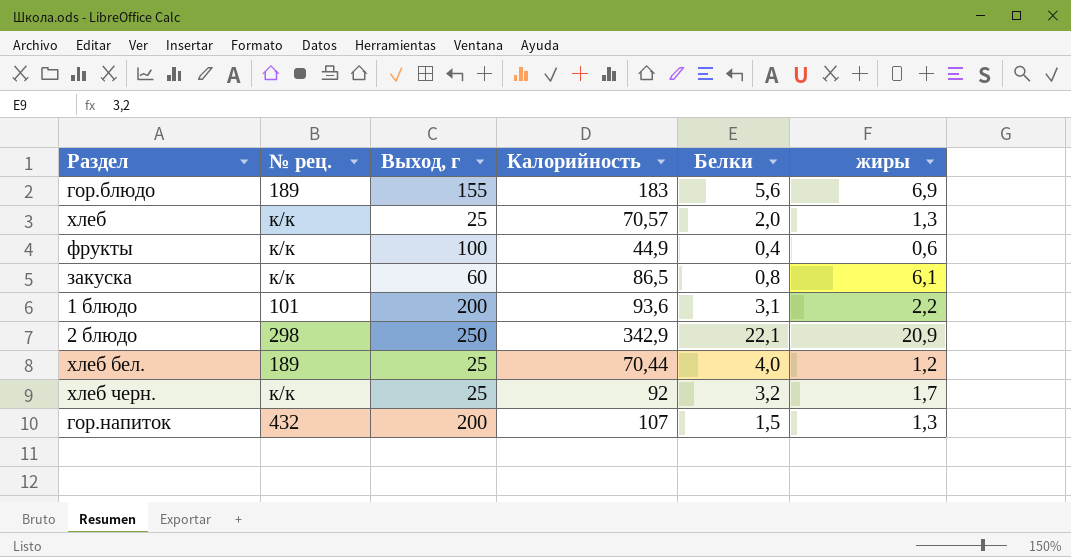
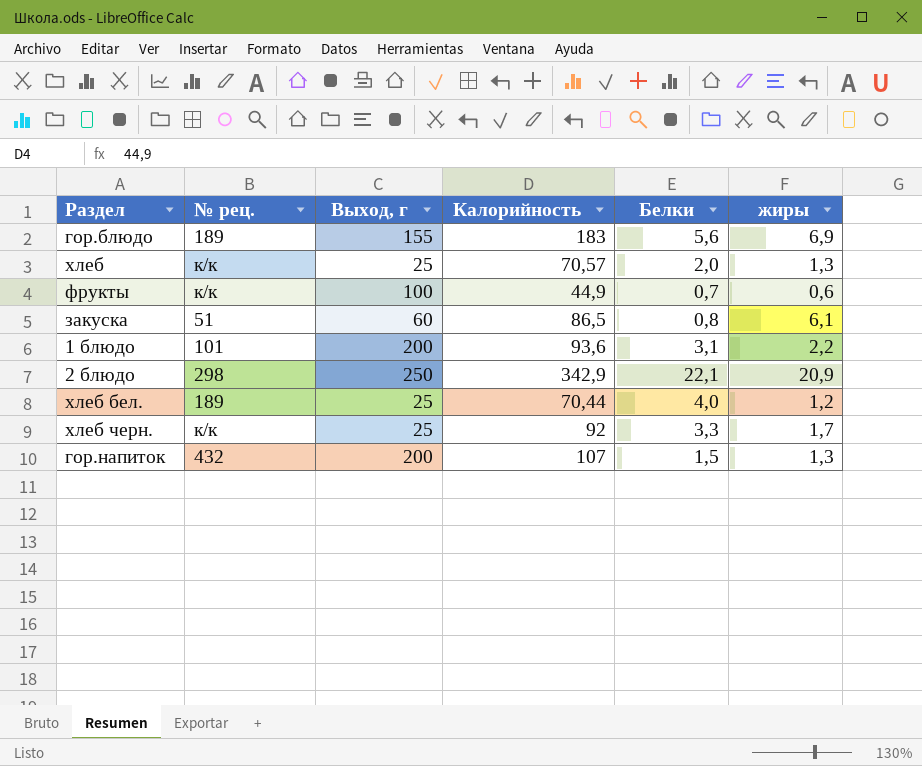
фрукты | Белки: 0,4 -> 0,7
закуска | № рец.: к/к -> 51
хлеб черн. | Белки: 3,2 -> 3,3

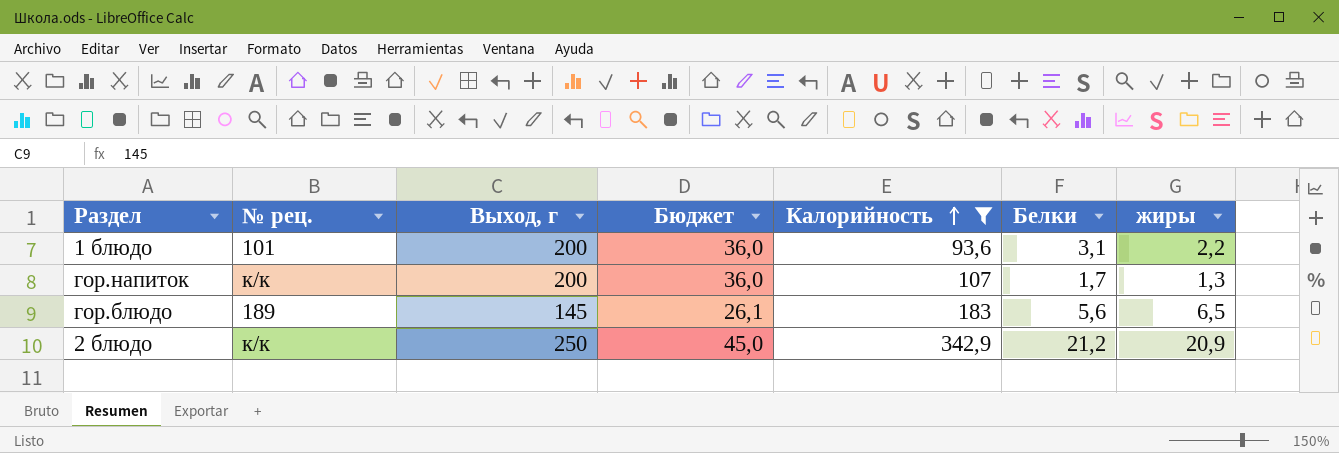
filter: none -> Калорийность >= 93,6
row order: none -> Калорийность ascending
column Бюджет | formula: none -> [Выход, г] * 0,18
гор.напиток | № рец.: 432 -> к/к
гор.напиток | Белки: 1,5 -> 1,7
гор.блюдо | Выход, г: 155 -> 145
гор.блюдо | жиры: 6,9 -> 6,5
2 блюдо | № рец.: 298 -> к/к
2 блюдо | Белки: 22,1 -> 21,2

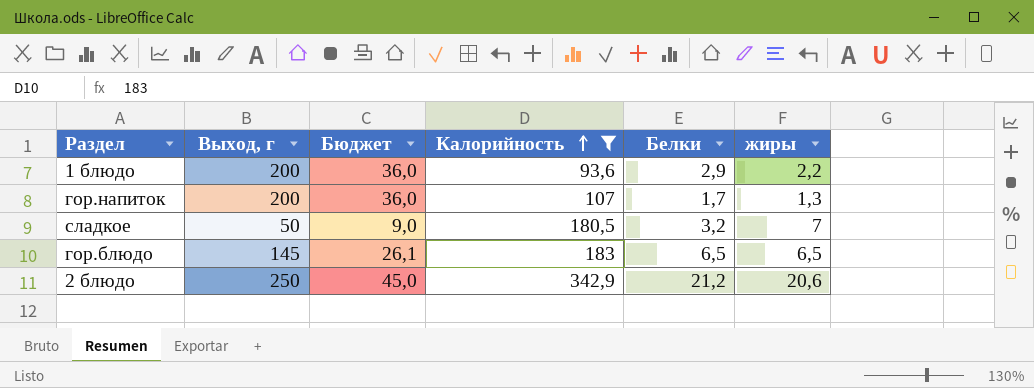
column № рец. | position: 2 -> none
1 блюдо | Белки: 3,1 -> 2,9
row сладкое: none -> 50 | 9,0 | 180,5 | 3,2 | 7
гор.блюдо | Белки: 5,6 -> 6,5
2 блюдо | жиры: 20,9 -> 20,6

